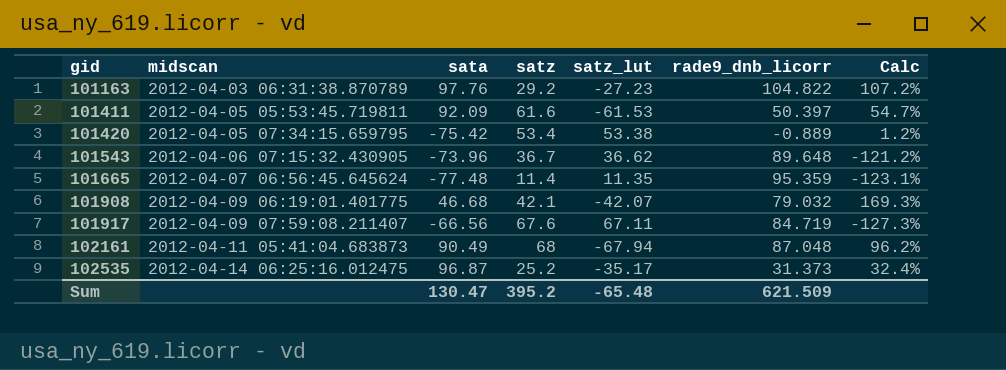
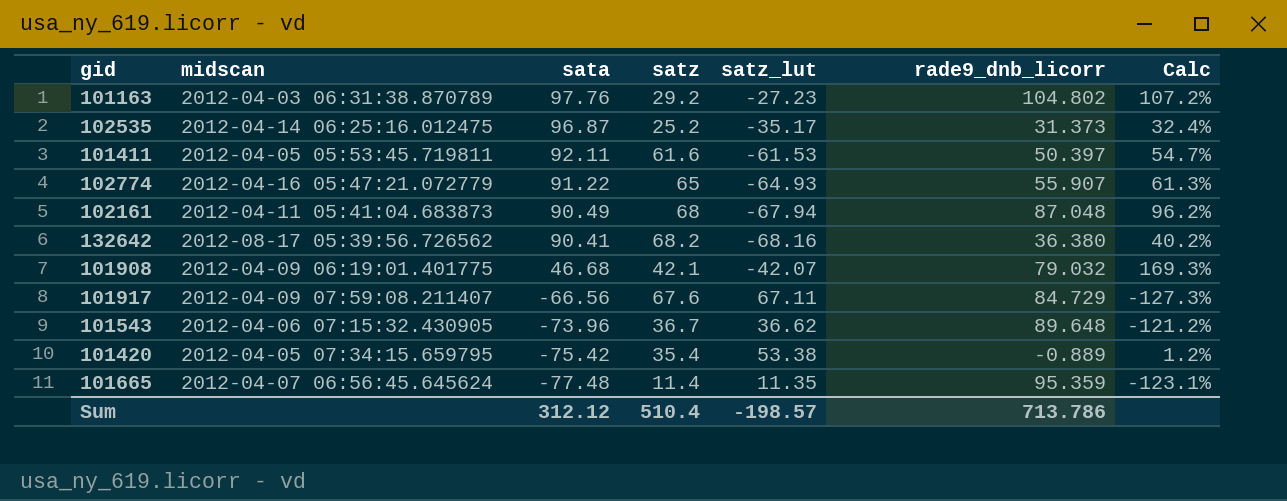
row order: gid ascending -> sata descending
101163 | rade9_dnb_licorr: 104.822 -> 104.802
101411 | sata: 92.09 -> 92.11
row 102774: none -> 2012-04-16 05:47:21.072779 | 91.22 | 65 | -64.93 | 55.907 | 61.3%
row 132642: none -> 2012-08-17 05:39:56.726562 | 90.41 | 68.2 | -68.16 | 36.380 | 40.2%
101917 | rade9_dnb_licorr: 84.719 -> 84.729
101420 | satz: 53.4 -> 35.4
Sum | sata: 130.47 -> 312.12
Sum | satz: 395.2 -> 510.4
Sum | satz_lut: -65.48 -> -198.57
Sum | rade9_dnb_licorr: 621.509 -> 713.786

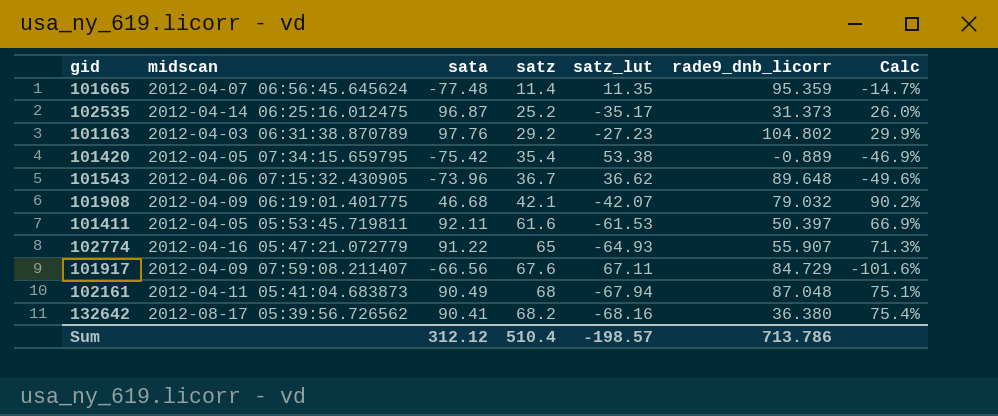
row order: sata descending -> satz ascending
column Calc | formula: [rade9_dnb_licorr] / [sata] -> [satz] / [sata]

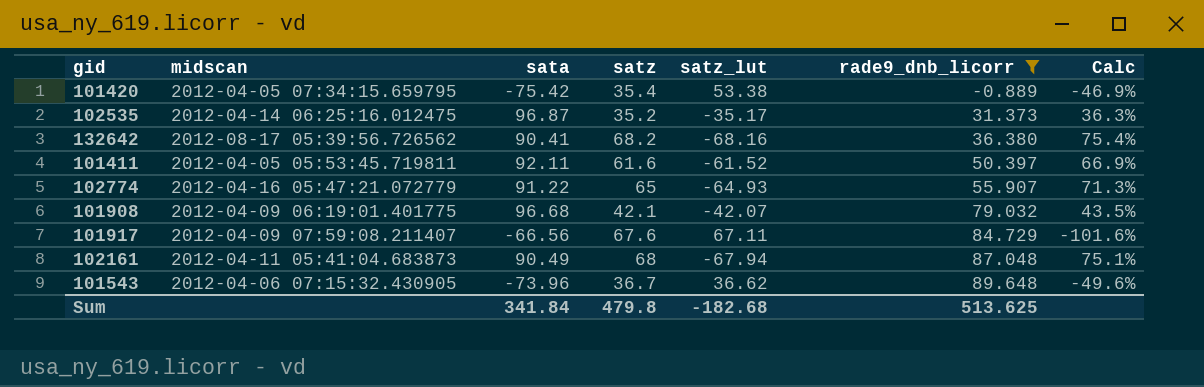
filter: none -> rade9_dnb_licorr <= 89.648
row order: satz ascending -> rade9_dnb_licorr ascending
102535 | satz: 25.2 -> 35.2
102535 | Calc: 26.0% -> 36.3%
101411 | satz_lut: -61.53 -> -61.52
101908 | sata: 46.68 -> 96.68
101908 | Calc: 90.2% -> 43.5%
Sum | sata: 312.12 -> 341.84
Sum | satz: 510.4 -> 479.8
Sum | satz_lut: -198.57 -> -182.68
Sum | rade9_dnb_licorr: 713.786 -> 513.625

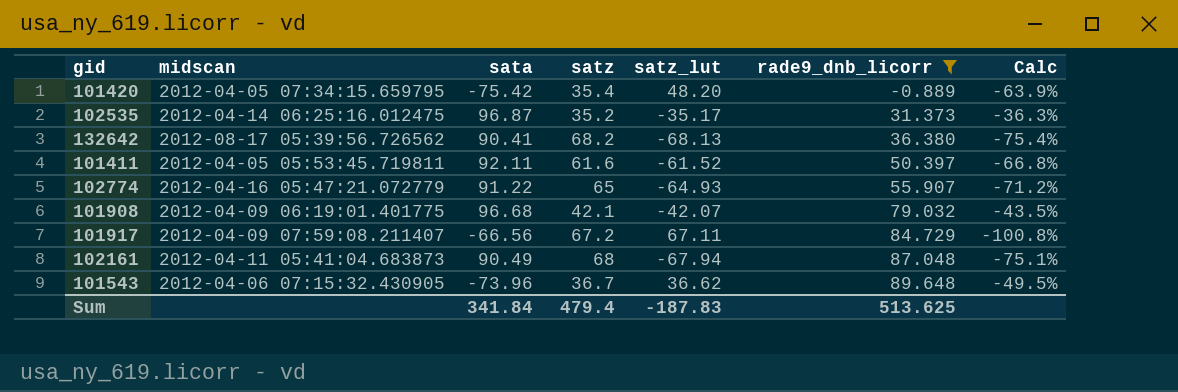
column Calc | formula: [satz] / [sata] -> [satz_lut] / [sata]
101420 | satz_lut: 53.38 -> 48.20
132642 | satz_lut: -68.16 -> -68.13
101917 | satz: 67.6 -> 67.2
Sum | satz: 479.8 -> 479.4
Sum | satz_lut: -182.68 -> -187.83

